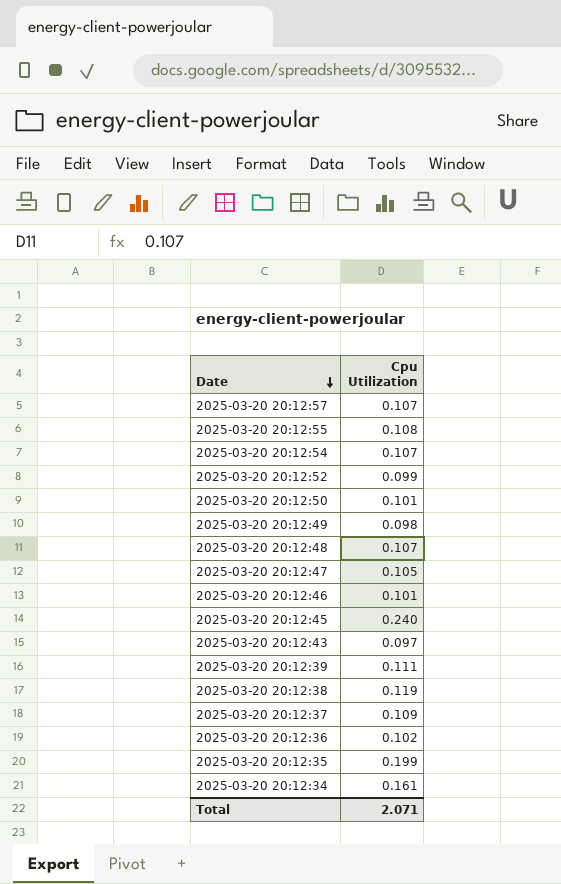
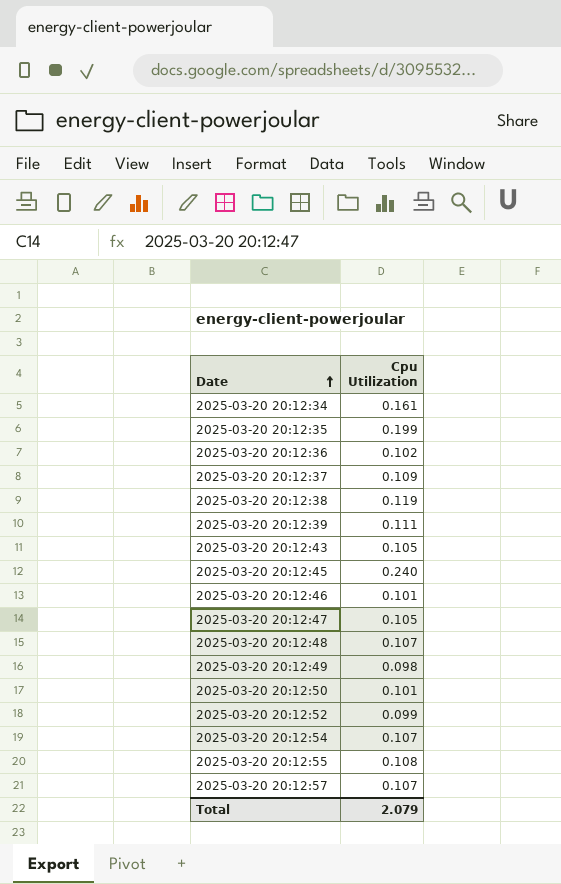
row order: Date descending -> Date ascending
2025-03-20 20:12:43 | Cpu Utilization: 0.097 -> 0.105
Total | Cpu Utilization: 2.071 -> 2.079

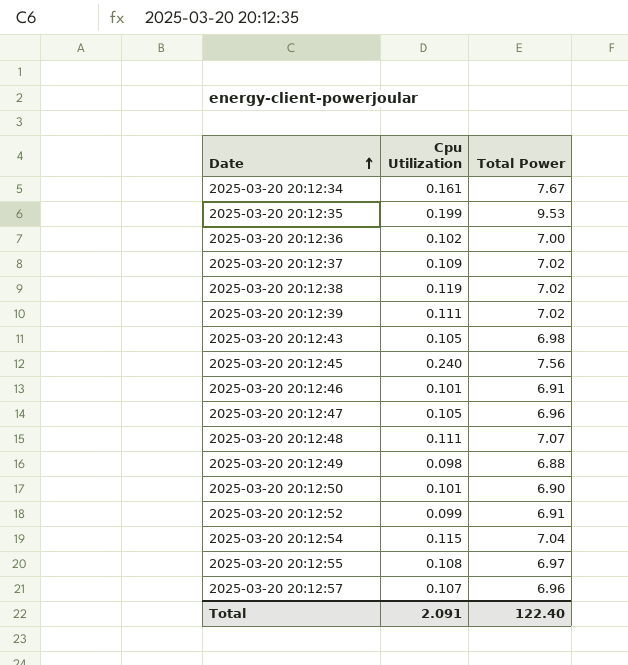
column Total Power | position: none -> 3
2025-03-20 20:12:48 | Cpu Utilization: 0.107 -> 0.111
2025-03-20 20:12:54 | Cpu Utilization: 0.107 -> 0.115
Total | Cpu Utilization: 2.079 -> 2.091

